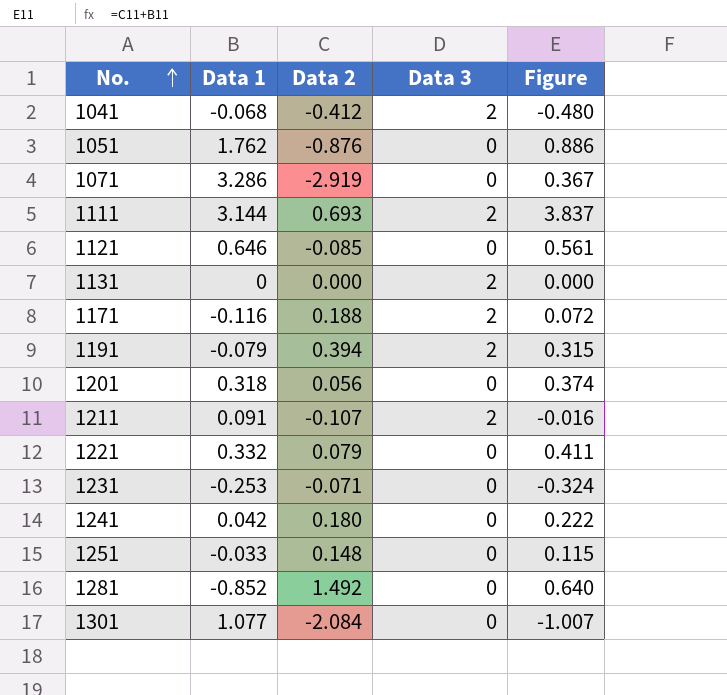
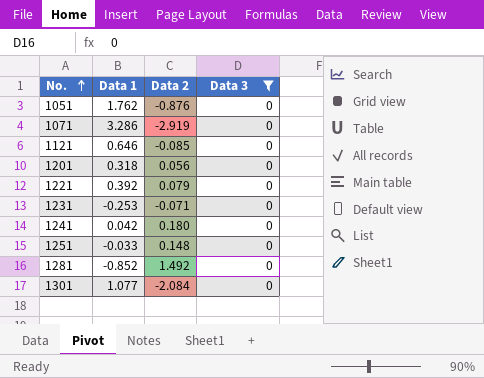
filter: none -> Data 3 = 0
column Figure | formula: [Data 1] + [Data 2] -> none
1221 | Data 1: 0.332 -> 0.392

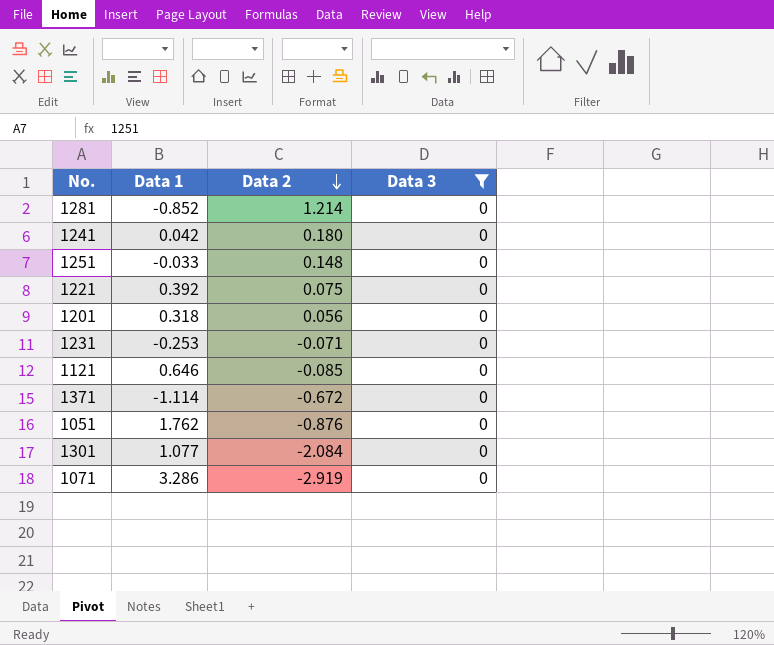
row order: No. ascending -> Data 2 descending
1281 | Data 2: 1.492 -> 1.214
1221 | Data 2: 0.079 -> 0.075
row 1371: none -> -1.114 | -0.672 | 0

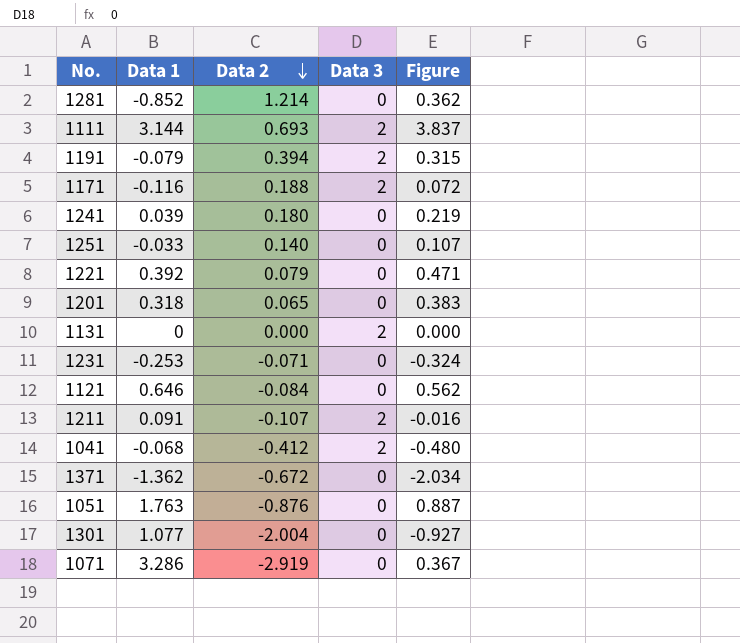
filter: Data 3 = 0 -> none
column Figure | formula: none -> [Data 1] + [Data 2]
1241 | Data 1: 0.042 -> 0.039
1251 | Data 2: 0.148 -> 0.140
1221 | Data 2: 0.075 -> 0.079
1201 | Data 2: 0.056 -> 0.065
1121 | Data 2: -0.085 -> -0.084
1371 | Data 1: -1.114 -> -1.362
1051 | Data 1: 1.762 -> 1.763
1301 | Data 2: -2.084 -> -2.004

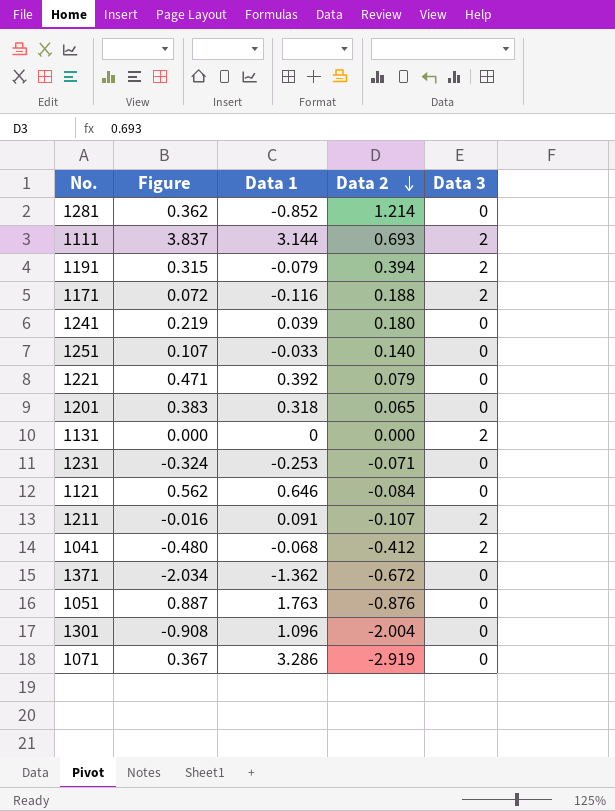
column Figure | position: 5 -> 2
1301 | Figure: -0.927 -> -0.908
1301 | Data 1: 1.077 -> 1.096

